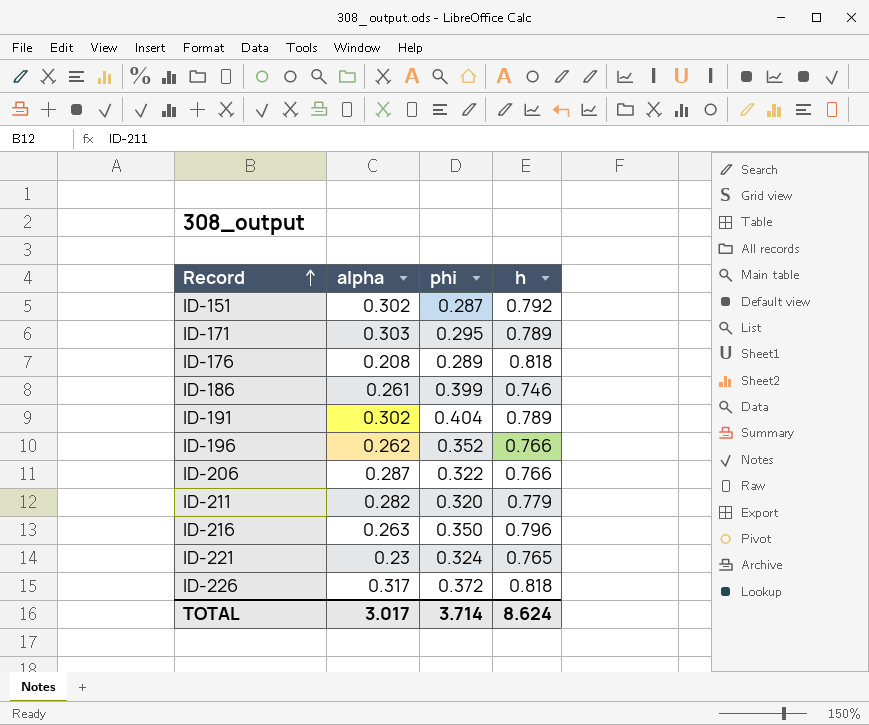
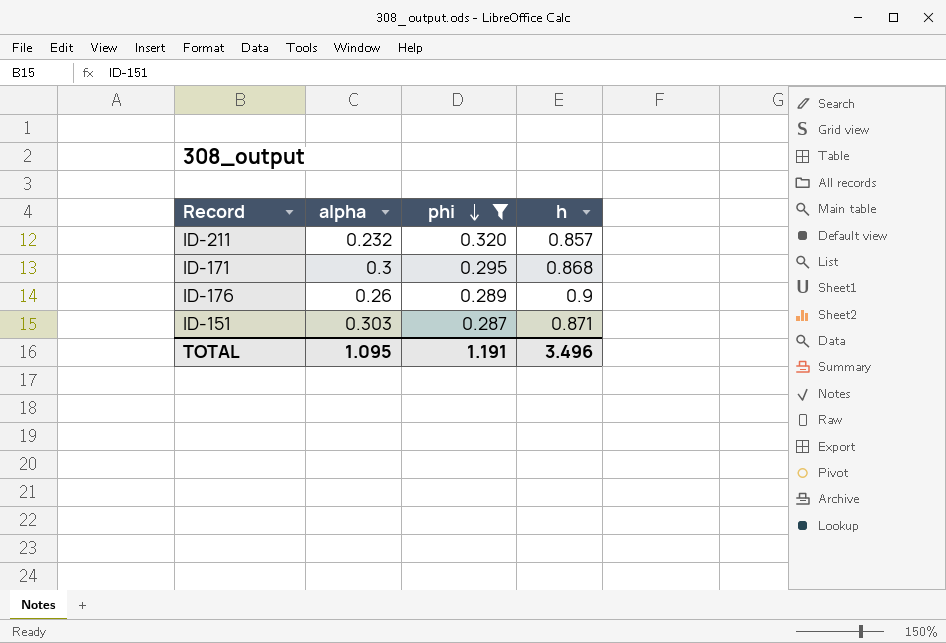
filter: none -> phi <= 0.320
row order: Record ascending -> phi descending
ID-211 | alpha: 0.282 -> 0.232
ID-211 | h: 0.779 -> 0.857
ID-171 | alpha: 0.303 -> 0.3
ID-171 | h: 0.789 -> 0.868
ID-176 | alpha: 0.208 -> 0.26
ID-176 | h: 0.818 -> 0.9
ID-151 | alpha: 0.302 -> 0.303
ID-151 | h: 0.792 -> 0.871
TOTAL | alpha: 3.017 -> 1.095
TOTAL | phi: 3.714 -> 1.191
TOTAL | h: 8.624 -> 3.496

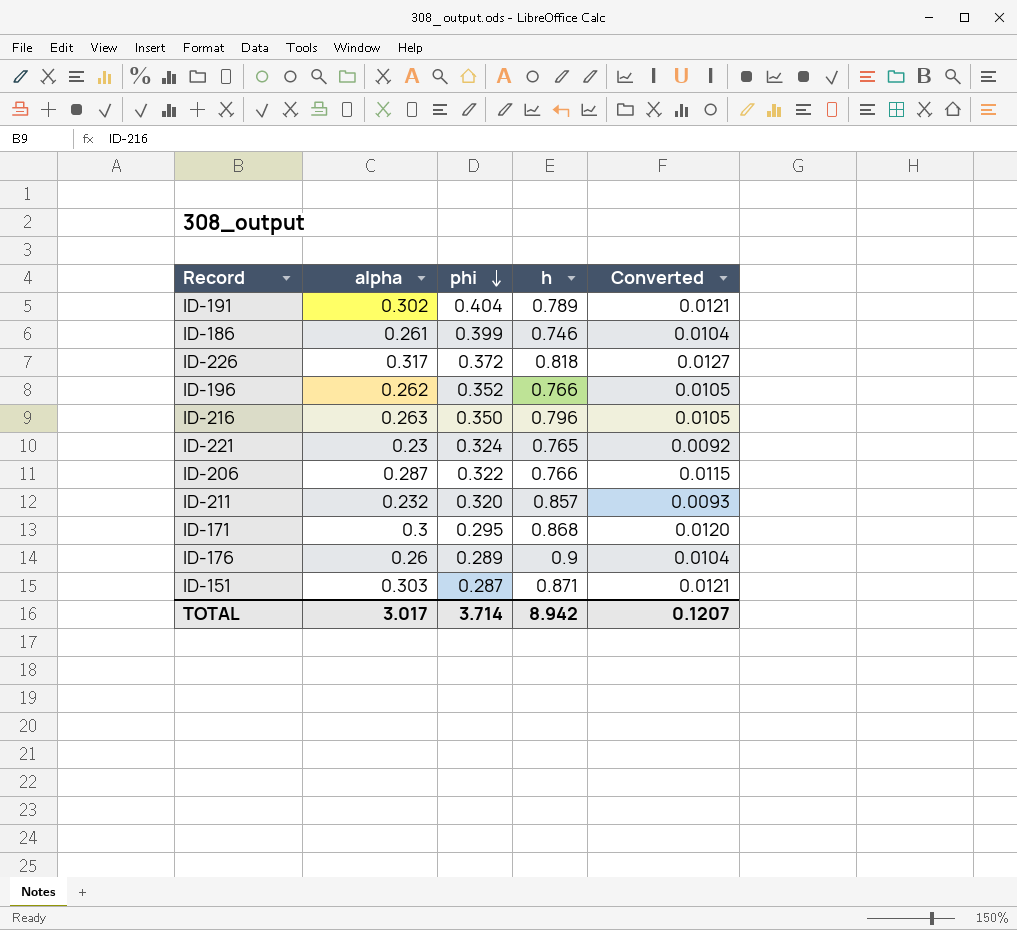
filter: phi <= 0.320 -> none
column Converted | formula: none -> [alpha] * 0.04
TOTAL | alpha: 1.095 -> 3.017
TOTAL | phi: 1.191 -> 3.714
TOTAL | h: 3.496 -> 8.942

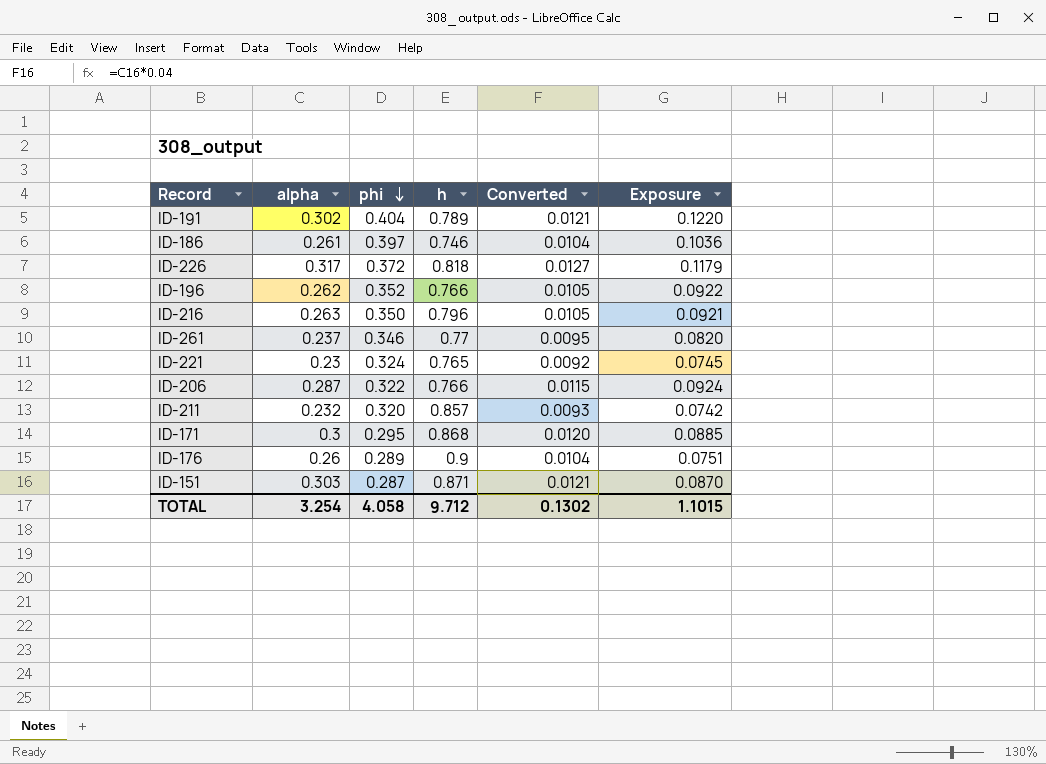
column Exposure | formula: none -> [alpha] * [phi]
ID-186 | phi: 0.399 -> 0.397
row ID-261: none -> 0.237 | 0.346 | 0.77 | 0.0095 | 0.0820
TOTAL | alpha: 3.017 -> 3.254
TOTAL | phi: 3.714 -> 4.058
TOTAL | h: 8.942 -> 9.712
TOTAL | Converted: 0.1207 -> 0.1302

